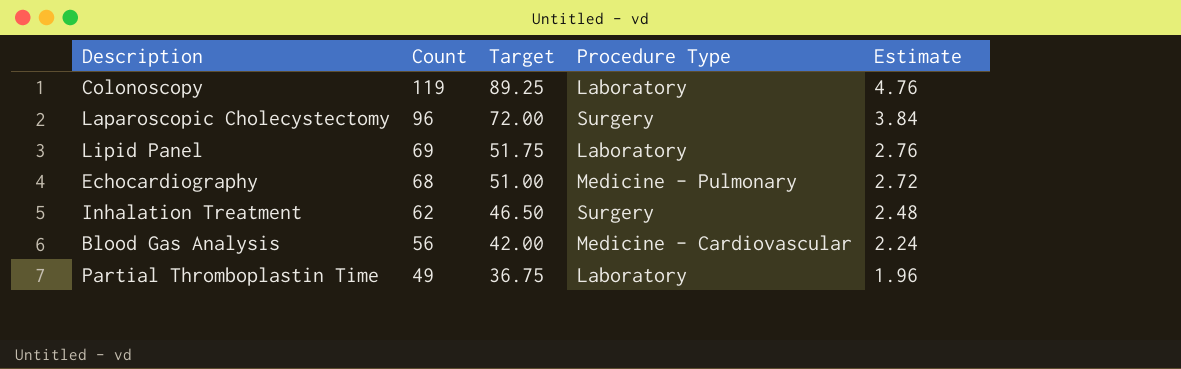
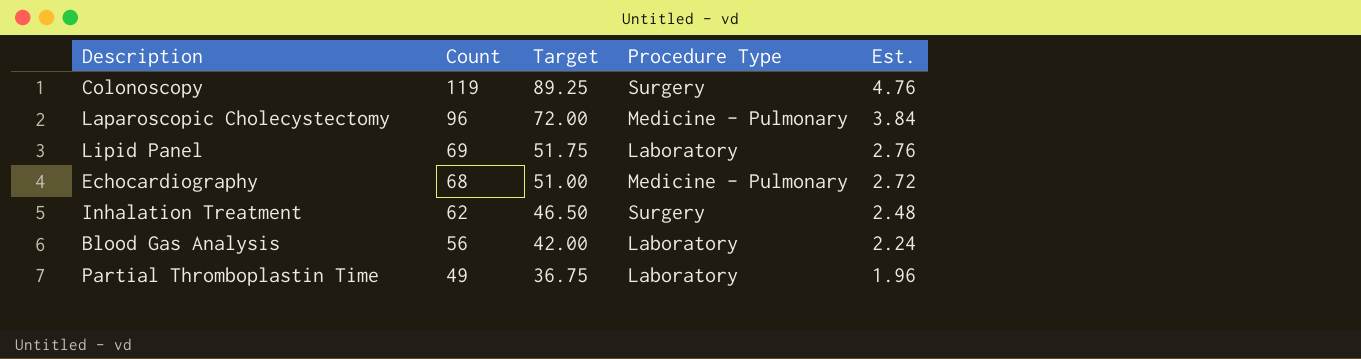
column name: Estimate -> Est.
Colonoscopy | Procedure Type: Laboratory -> Surgery
Laparoscopic Cholecystectomy | Procedure Type: Surgery -> Medicine - Pulmonary
Blood Gas Analysis | Procedure Type: Medicine - Cardiovascular -> Laboratory

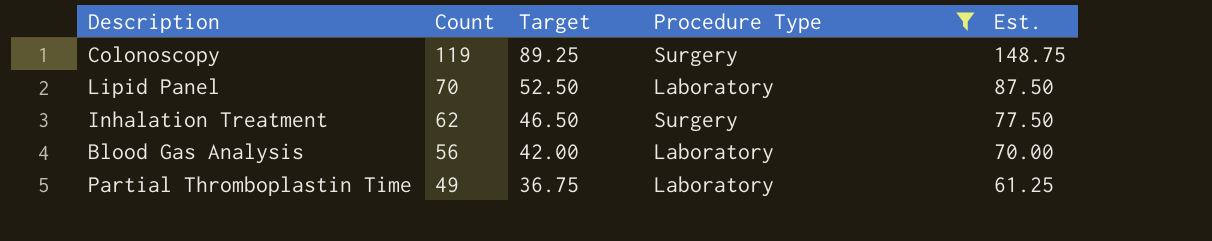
filter: none -> Procedure Type != Medicine - Pulmonary
column Est. | formula: [Count] * 0.04 -> [Count] * 1.25
Lipid Panel | Count: 69 -> 70
Lipid Panel | Target: 51.75 -> 52.50

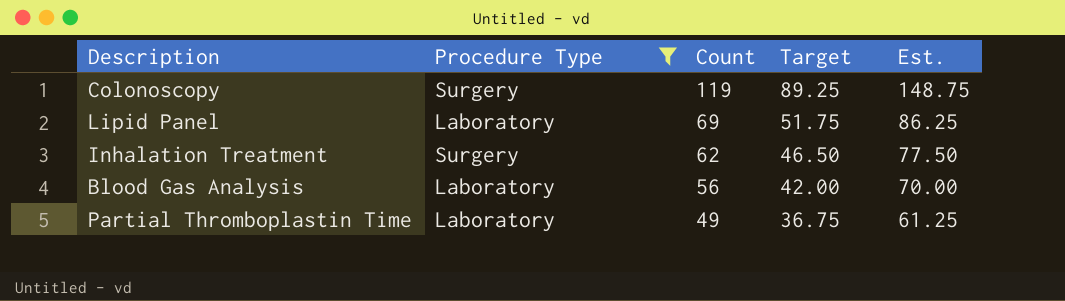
column Procedure Type | position: 4 -> 2
Lipid Panel | Count: 70 -> 69
Lipid Panel | Target: 52.50 -> 51.75
Lipid Panel | Est.: 87.50 -> 86.25

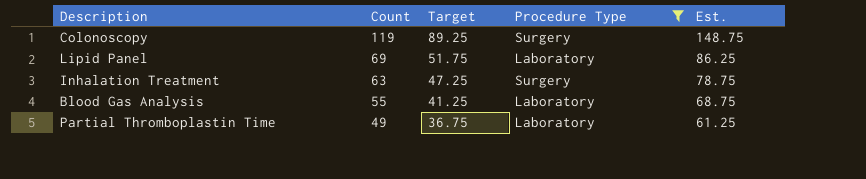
column Procedure Type | position: 2 -> 4
Inhalation Treatment | Count: 62 -> 63
Inhalation Treatment | Target: 46.50 -> 47.25
Inhalation Treatment | Est.: 77.50 -> 78.75
Blood Gas Analysis | Count: 56 -> 55
Blood Gas Analysis | Target: 42.00 -> 41.25
Blood Gas Analysis | Est.: 70.00 -> 68.75

